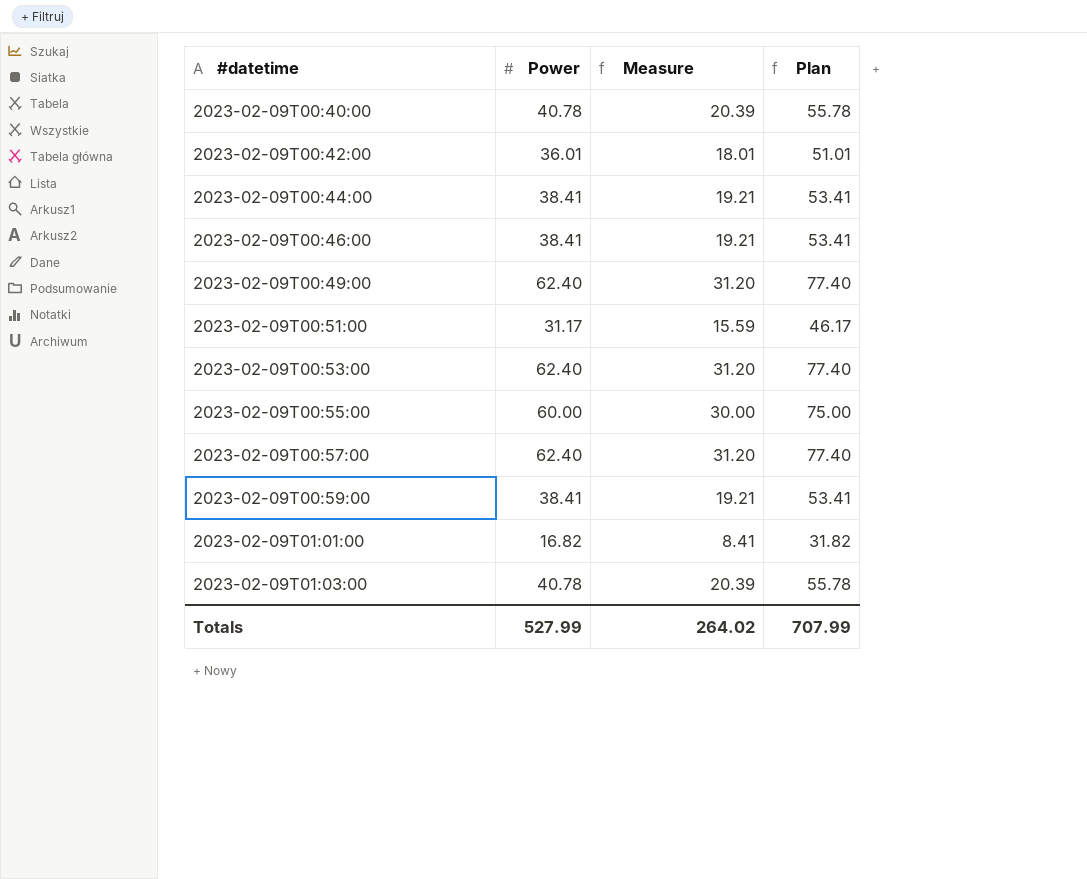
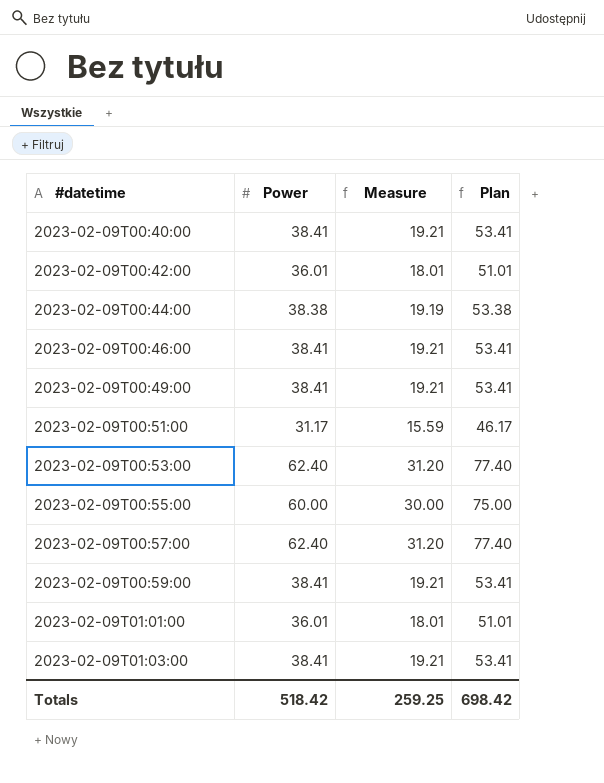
2023-02-09T00:40:00 | Power: 40.78 -> 38.41
2023-02-09T00:40:00 | Measure: 20.39 -> 19.21
2023-02-09T00:40:00 | Plan: 55.78 -> 53.41
2023-02-09T00:44:00 | Power: 38.41 -> 38.38
2023-02-09T00:44:00 | Measure: 19.21 -> 19.19
2023-02-09T00:44:00 | Plan: 53.41 -> 53.38
2023-02-09T00:49:00 | Power: 62.40 -> 38.41
2023-02-09T00:49:00 | Measure: 31.20 -> 19.21
2023-02-09T00:49:00 | Plan: 77.40 -> 53.41
2023-02-09T01:01:00 | Power: 16.82 -> 36.01
2023-02-09T01:01:00 | Measure: 8.41 -> 18.01
2023-02-09T01:01:00 | Plan: 31.82 -> 51.01
2023-02-09T01:03:00 | Power: 40.78 -> 38.41
2023-02-09T01:03:00 | Measure: 20.39 -> 19.21
2023-02-09T01:03:00 | Plan: 55.78 -> 53.41
Totals | Power: 527.99 -> 518.42
Totals | Measure: 264.02 -> 259.25
Totals | Plan: 707.99 -> 698.42

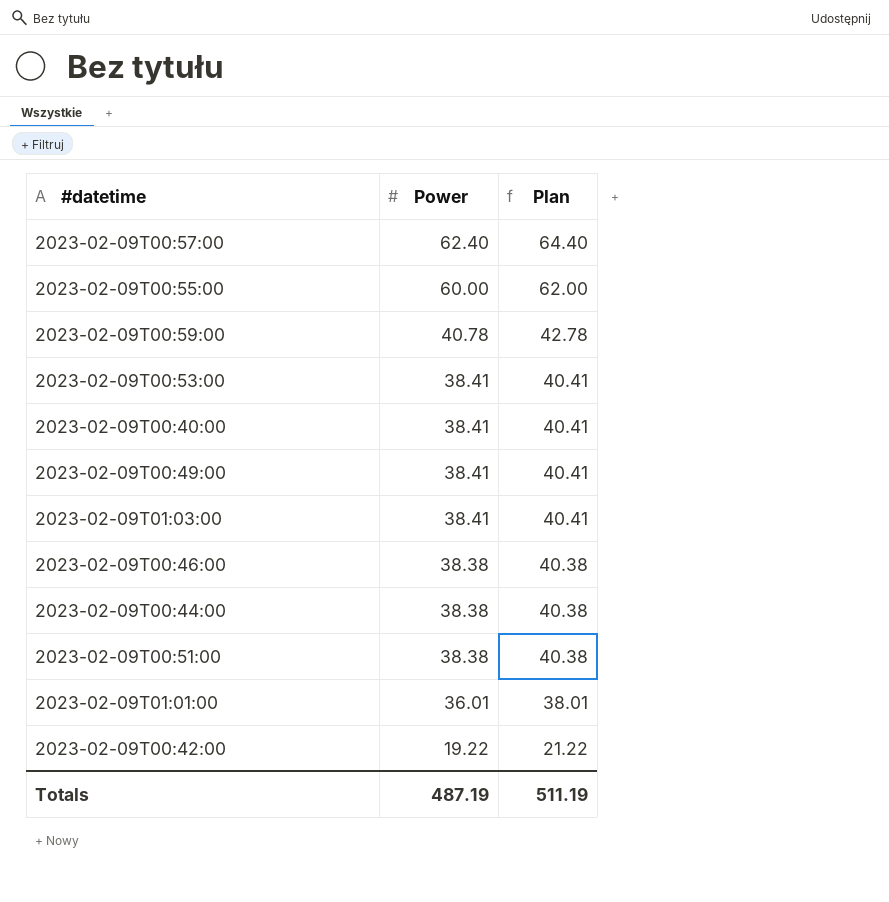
row order: #datetime ascending -> Power descending
column Measure | formula: [Power] * 0.5 -> none
column Plan | formula: [Power] + 15 -> [Power] + 2
2023-02-09T00:59:00 | Power: 38.41 -> 40.78
2023-02-09T00:53:00 | Power: 62.40 -> 38.41
2023-02-09T00:46:00 | Power: 38.41 -> 38.38
2023-02-09T00:51:00 | Power: 31.17 -> 38.38
2023-02-09T00:42:00 | Power: 36.01 -> 19.22
Totals | Power: 518.42 -> 487.19
Totals | Plan: 698.42 -> 511.19

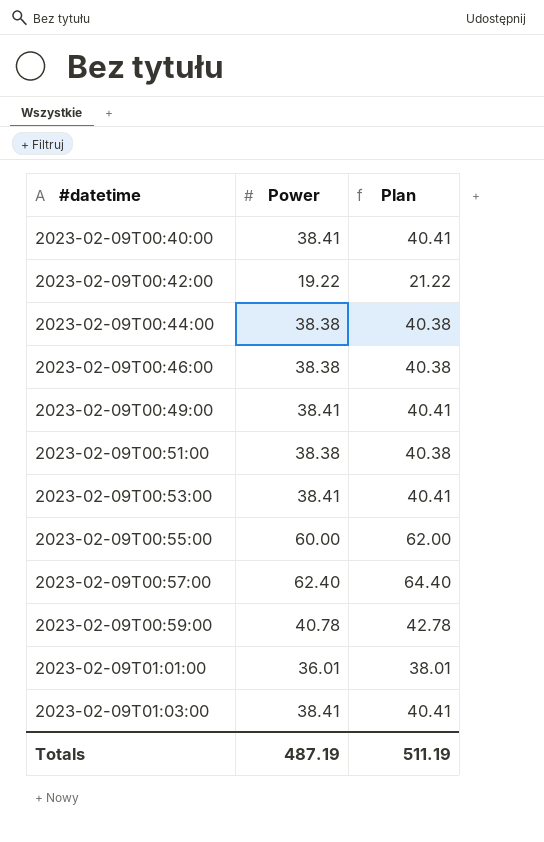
row order: Power descending -> #datetime ascending

